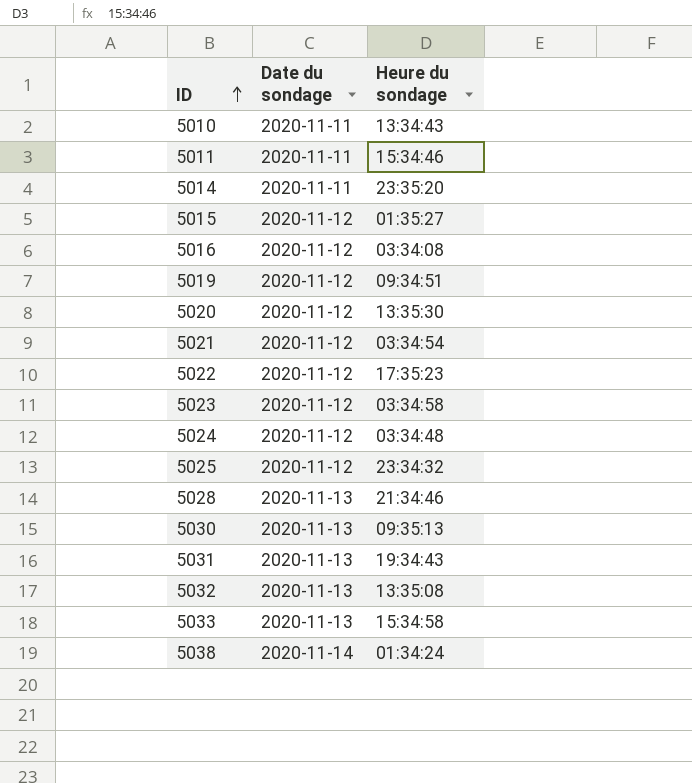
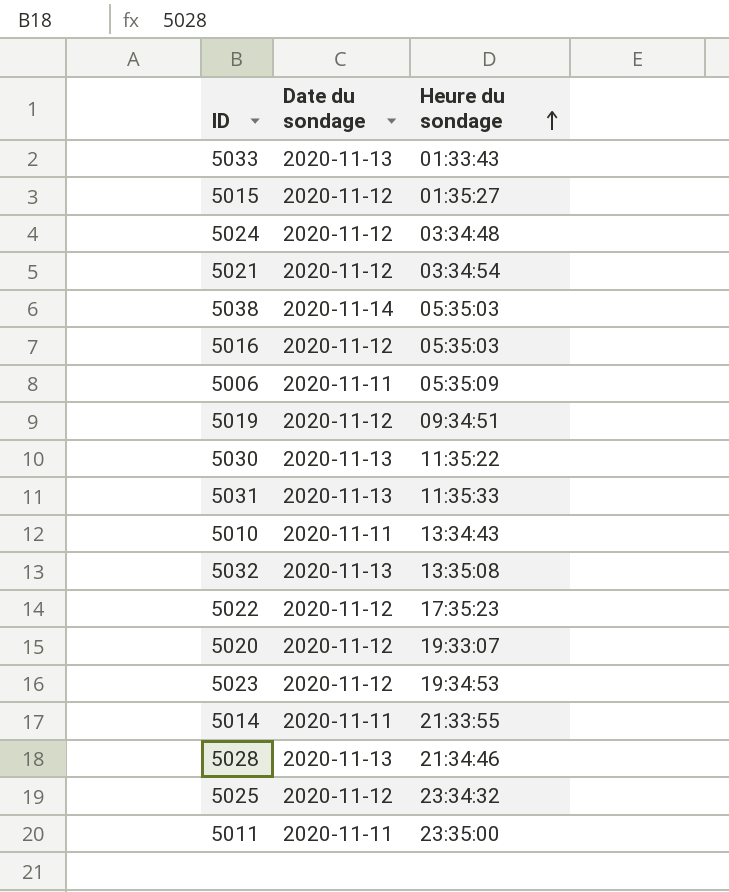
row order: ID ascending -> Heure du sondage ascending
5033 | Heure du sondage: 15:34:58 -> 01:33:43
5038 | Heure du sondage: 01:34:24 -> 05:35:03
5016 | Heure du sondage: 03:34:08 -> 05:35:03
row 5006: none -> 2020-11-11 | 05:35:09
5030 | Heure du sondage: 09:35:13 -> 11:35:22
5031 | Heure du sondage: 19:34:43 -> 11:35:33
5020 | Heure du sondage: 13:35:30 -> 19:33:07
5023 | Heure du sondage: 03:34:58 -> 19:34:53
5014 | Heure du sondage: 23:35:20 -> 21:33:55
5011 | Heure du sondage: 15:34:46 -> 23:35:00

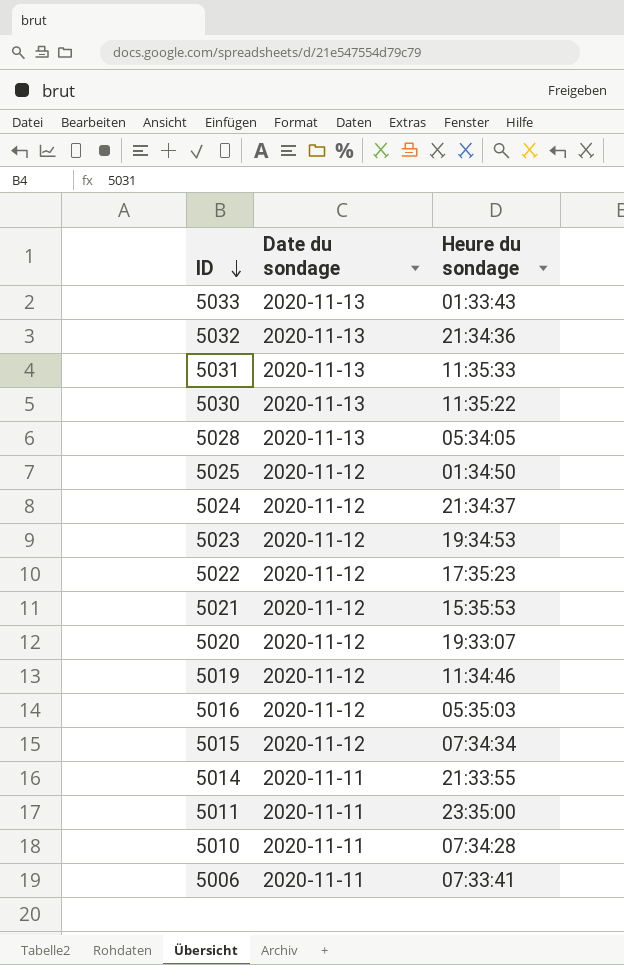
row order: Heure du sondage ascending -> ID descending
row 5038: 2020-11-14 | 05:35:03 -> none
5032 | Heure du sondage: 13:35:08 -> 21:34:36
5028 | Heure du sondage: 21:34:46 -> 05:34:05
5025 | Heure du sondage: 23:34:32 -> 01:34:50
5024 | Heure du sondage: 03:34:48 -> 21:34:37
5021 | Heure du sondage: 03:34:54 -> 15:35:53
5019 | Heure du sondage: 09:34:51 -> 11:34:46
5015 | Heure du sondage: 01:35:27 -> 07:34:34
5010 | Heure du sondage: 13:34:43 -> 07:34:28
5006 | Heure du sondage: 05:35:09 -> 07:33:41

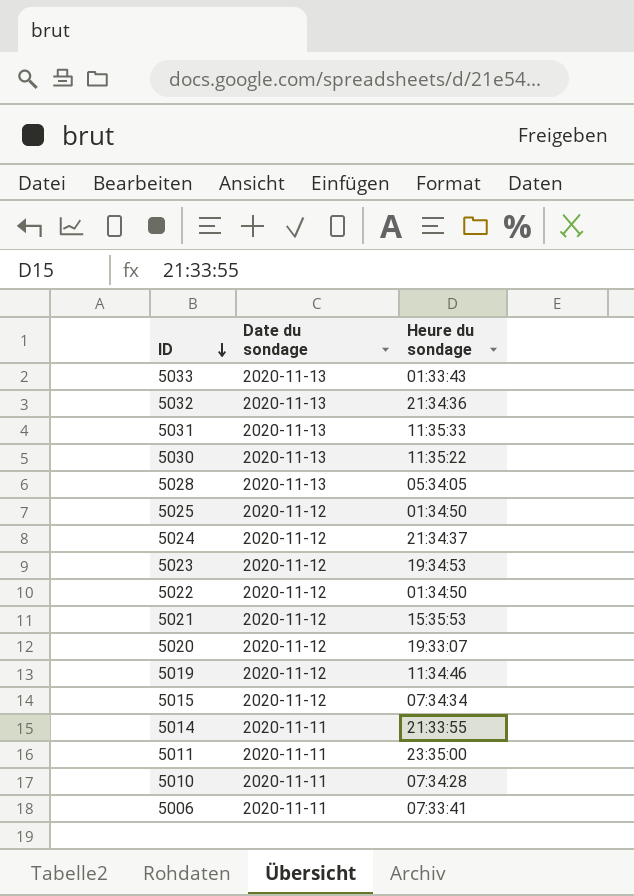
row 5016: 2020-11-12 | 05:35:03 -> none
5022 | Heure du sondage: 17:35:23 -> 01:34:50

